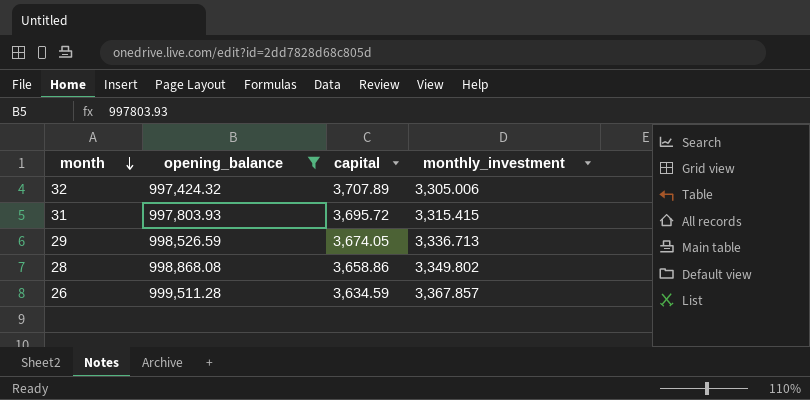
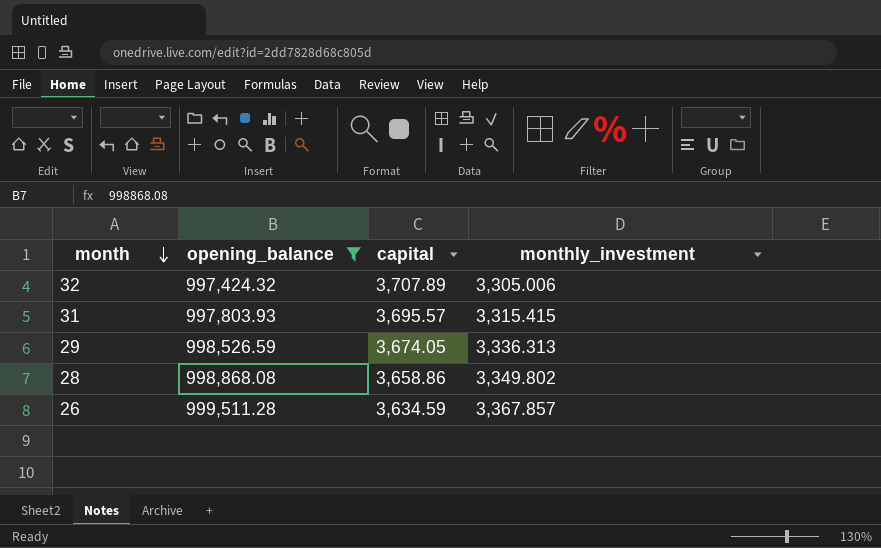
31 | capital: 3,695.72 -> 3,695.57
29 | monthly_investment: 3,336.713 -> 3,336.313

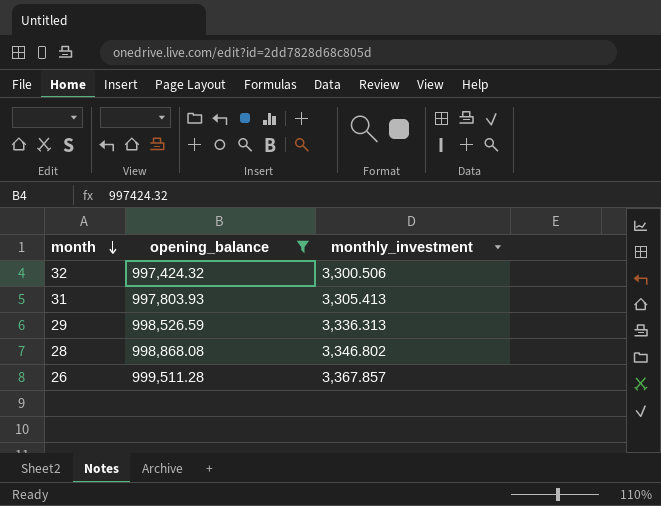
column capital | position: 3 -> none
32 | monthly_investment: 3,305.006 -> 3,300.506
31 | monthly_investment: 3,315.415 -> 3,305.413
28 | monthly_investment: 3,349.802 -> 3,346.802

